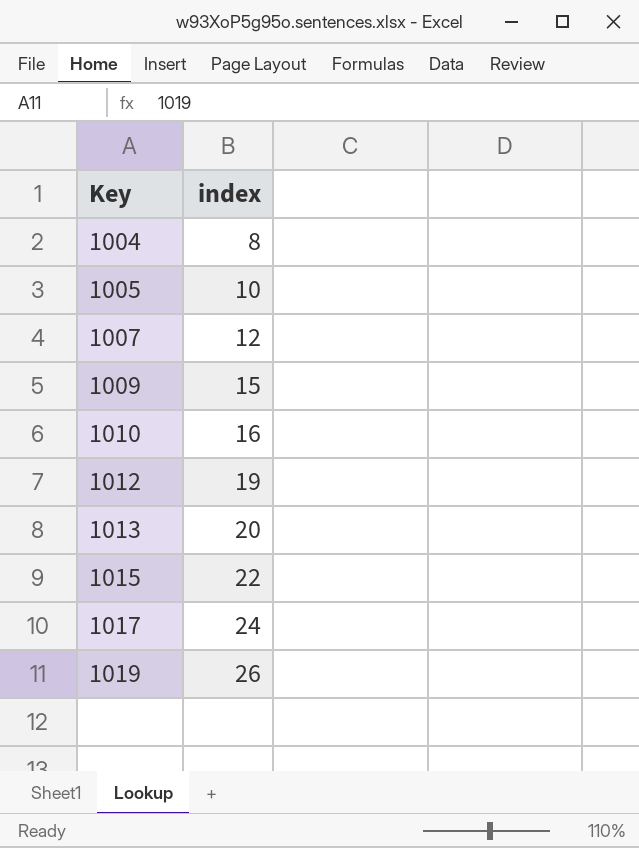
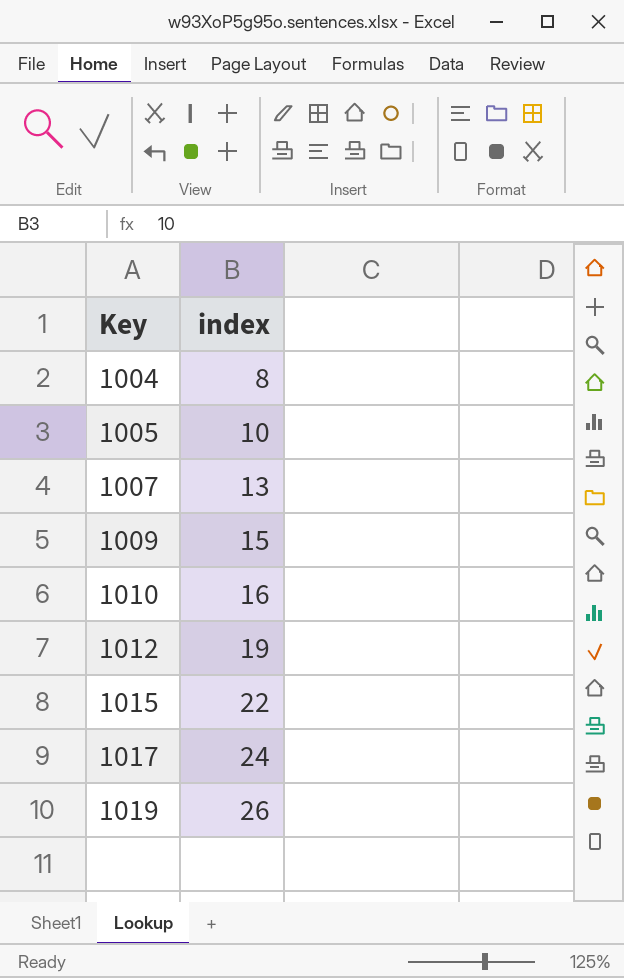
row 1013: 20 -> none
1007 | index: 12 -> 13

